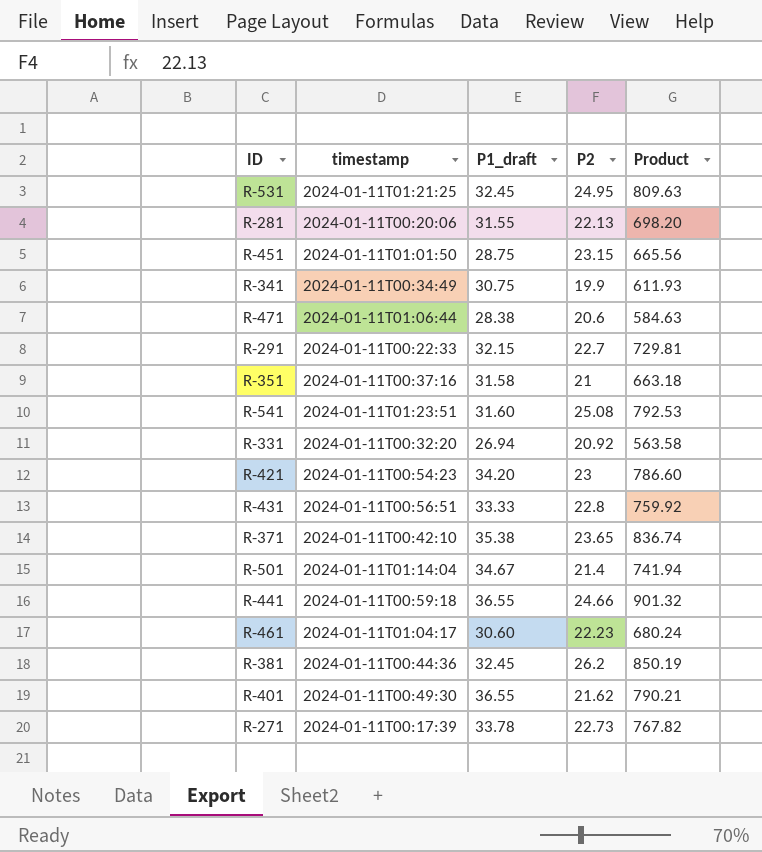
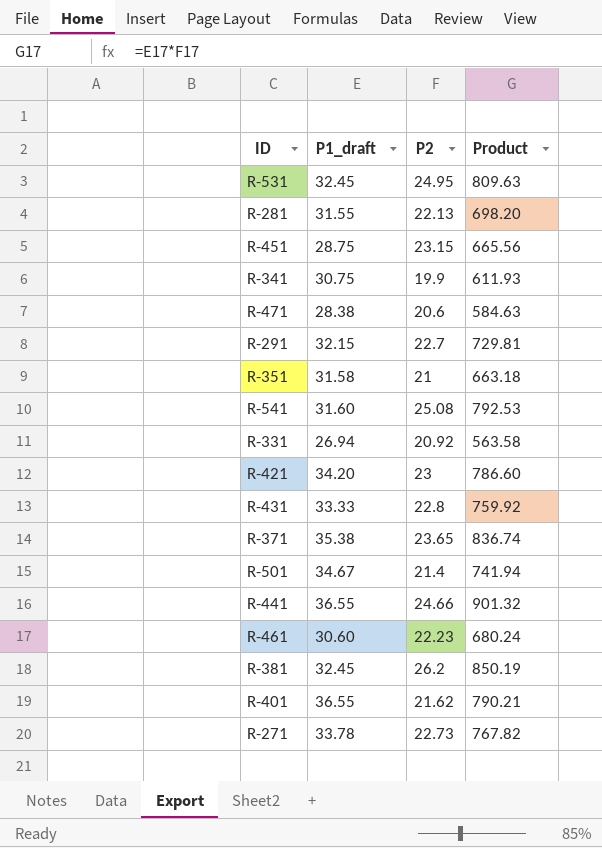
column timestamp | position: 2 -> none

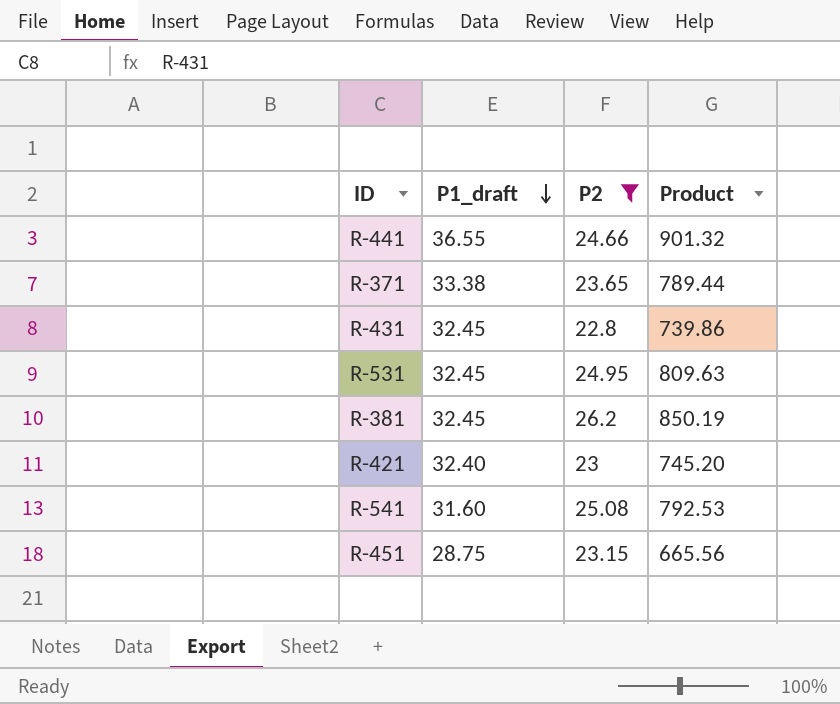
filter: none -> P2 >= 22.8
row order: none -> P1_draft descending
R-371 | P1_draft: 35.38 -> 33.38
R-371 | Product: 836.74 -> 789.44
R-431 | P1_draft: 33.33 -> 32.45
R-431 | Product: 759.92 -> 739.86
R-421 | P1_draft: 34.20 -> 32.40
R-421 | Product: 786.60 -> 745.20

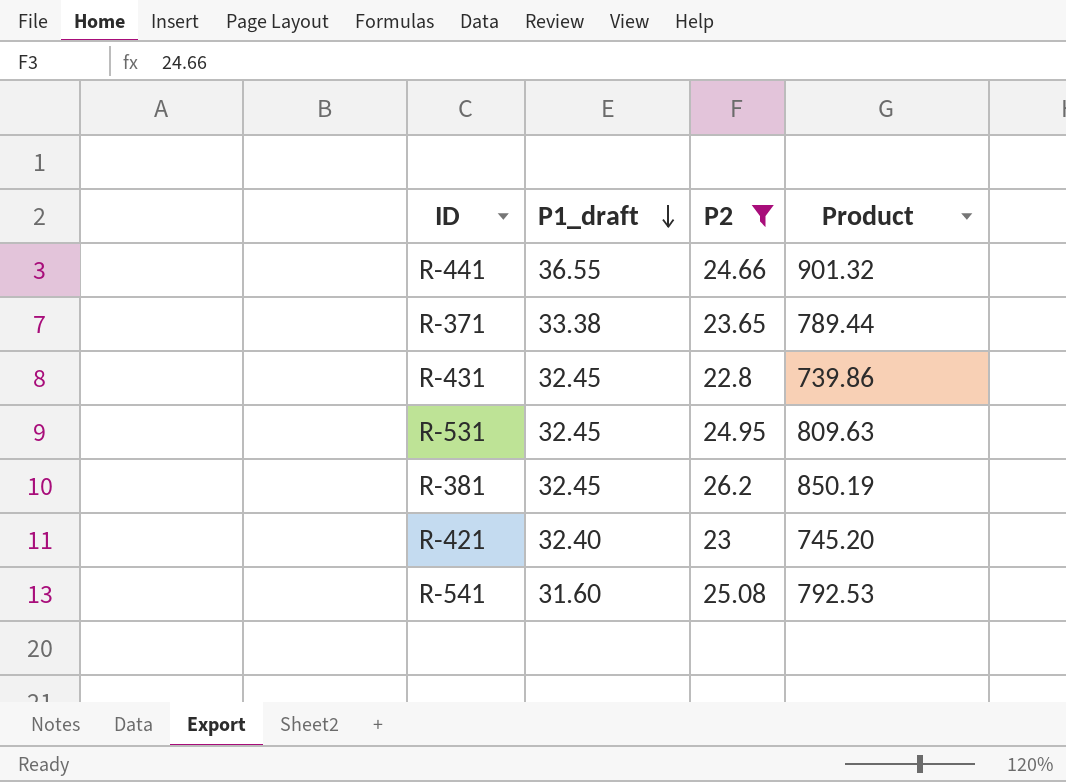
row R-451: 28.75 | 23.15 | 665.56 -> none

